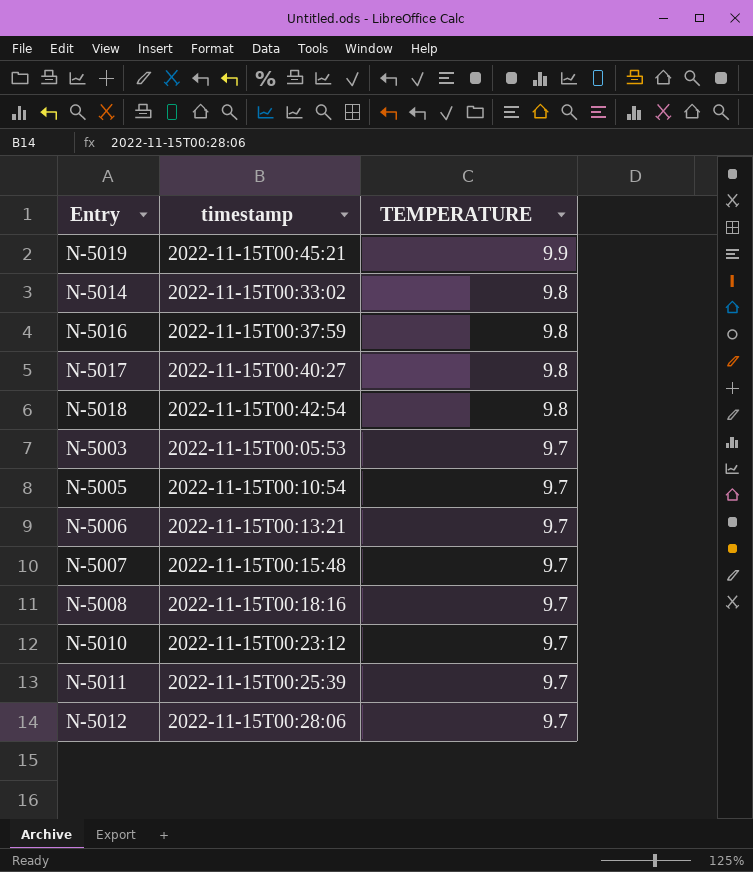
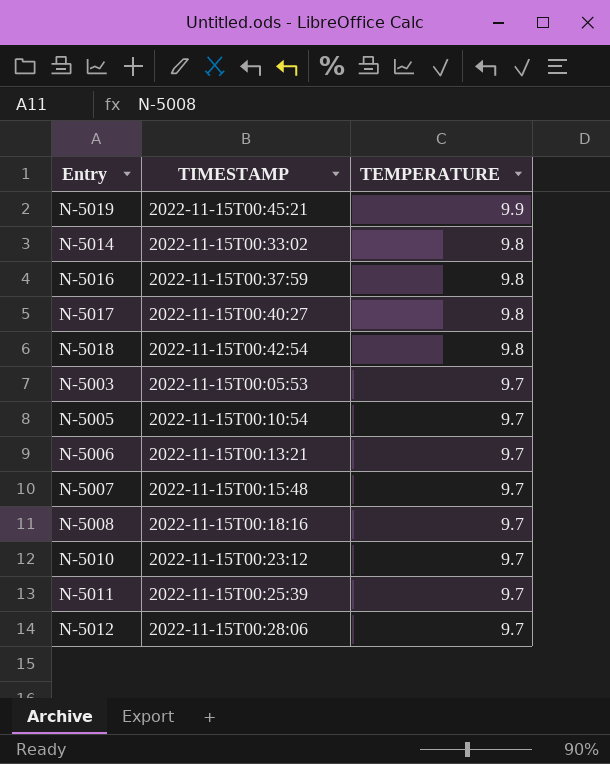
column name: timestamp -> TIMESTAMP

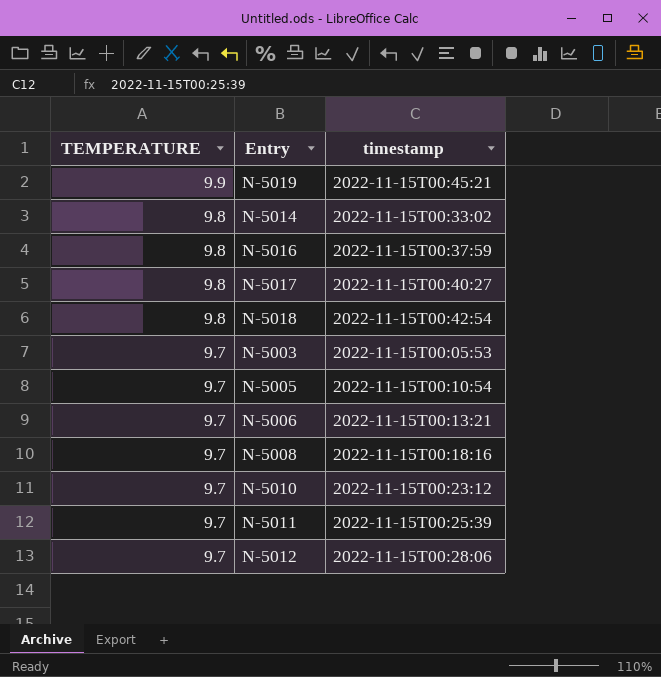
column TEMPERATURE | position: 3 -> 1
column name: TIMESTAMP -> timestamp
row N-5007: 2022-11-15T00:15:48 | 9.7 -> none

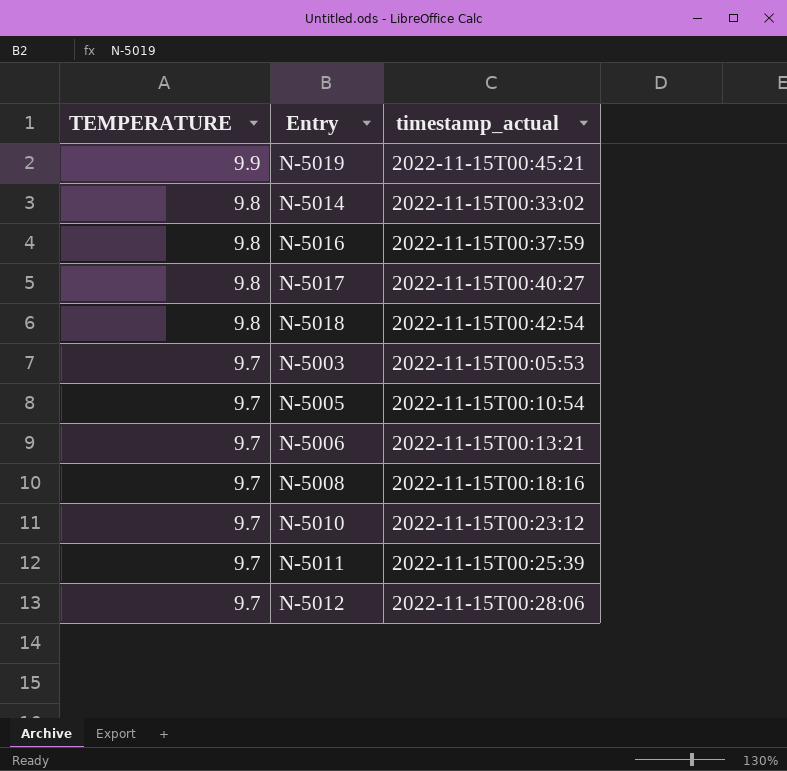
column name: timestamp -> timestamp_actual

